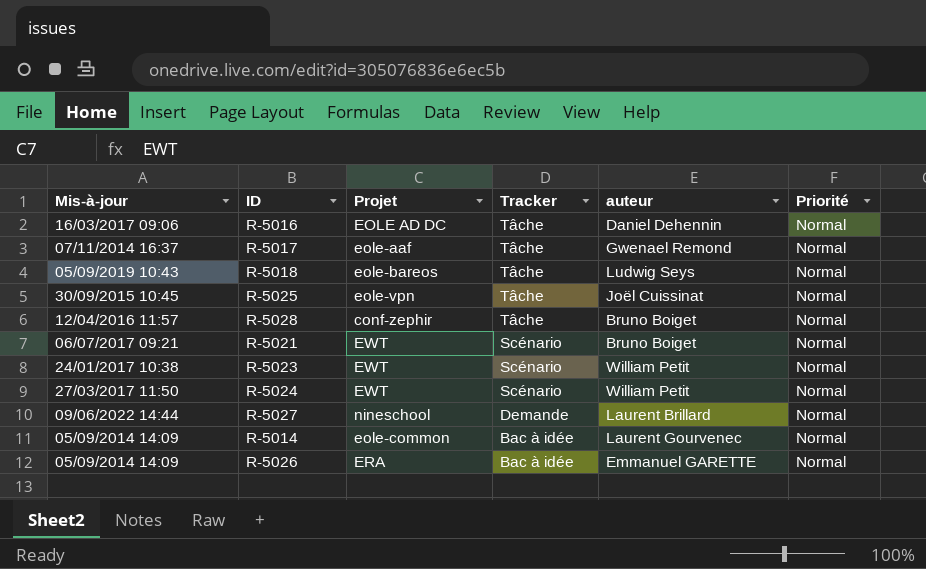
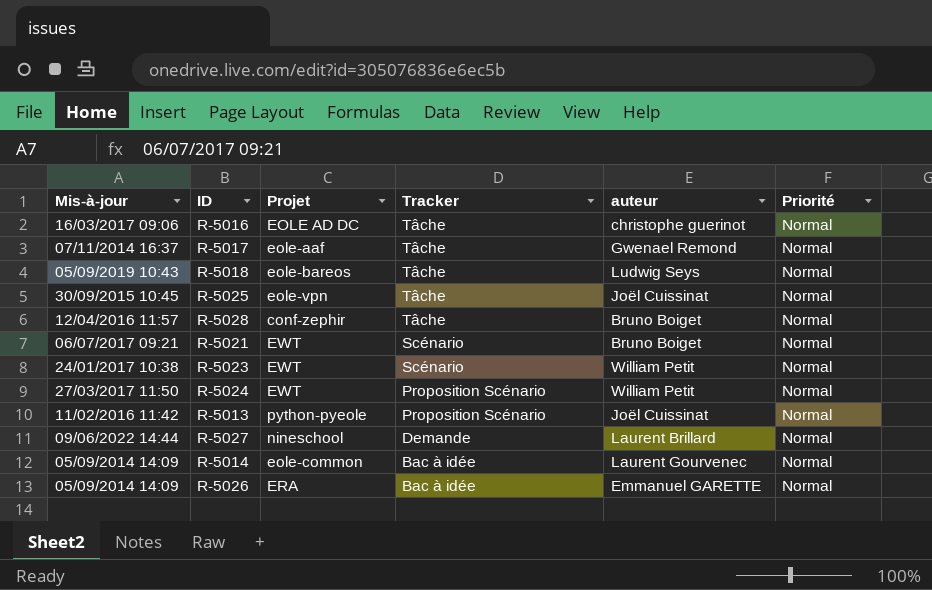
R-5016 | auteur: Daniel Dehennin -> christophe guerinot
R-5024 | Tracker: Scénario -> Proposition Scénario
row R-5013: none -> 11/02/2016 11:42 | python-pyeole | Proposition Scénario | Joël Cuissinat | Normal

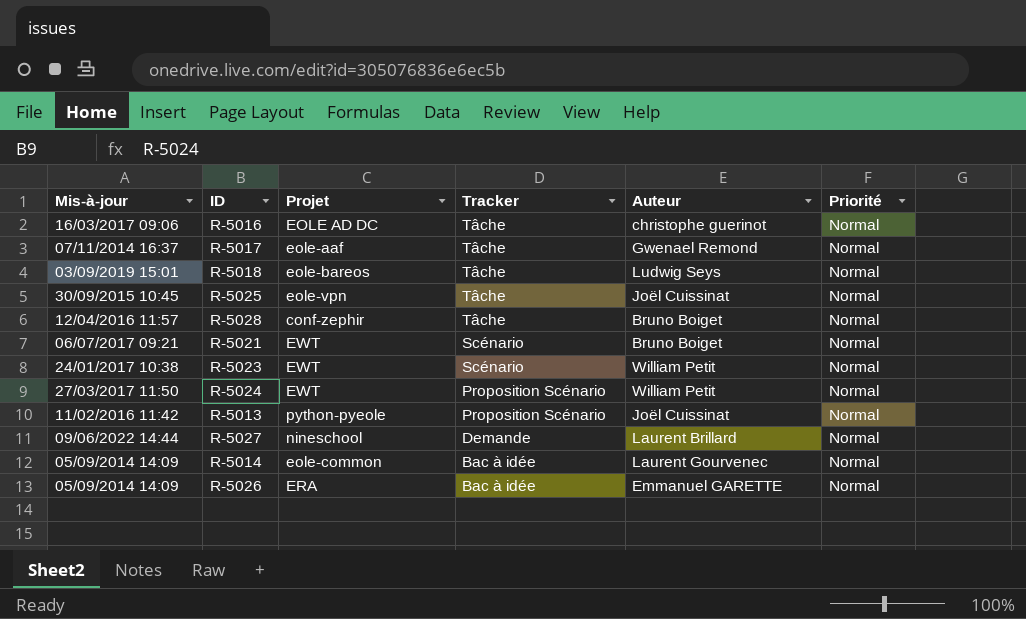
column name: auteur -> Auteur
R-5018 | Mis-à-jour: 05/09/2019 10:43 -> 03/09/2019 15:01

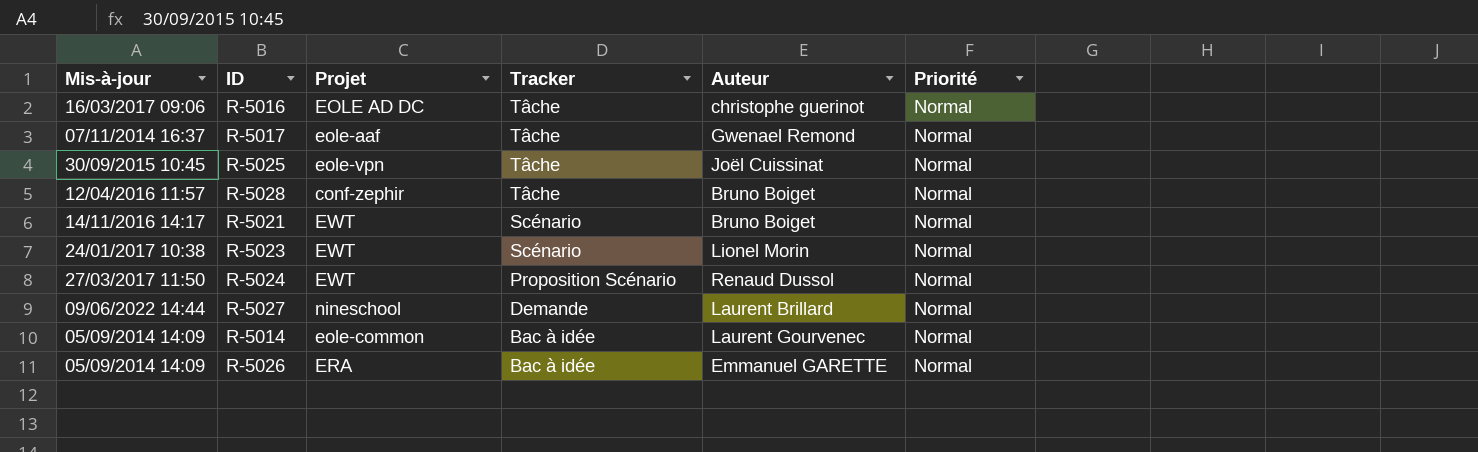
row R-5018: 03/09/2019 15:01 | eole-bareos | Tâche | Ludwig Seys | Normal -> none
row R-5013: 11/02/2016 11:42 | python-pyeole | Proposition Scénario | Joël Cuissinat | Normal -> none
R-5021 | Mis-à-jour: 06/07/2017 09:21 -> 14/11/2016 14:17
R-5023 | Auteur: William Petit -> Lionel Morin
R-5024 | Auteur: William Petit -> Renaud Dussol

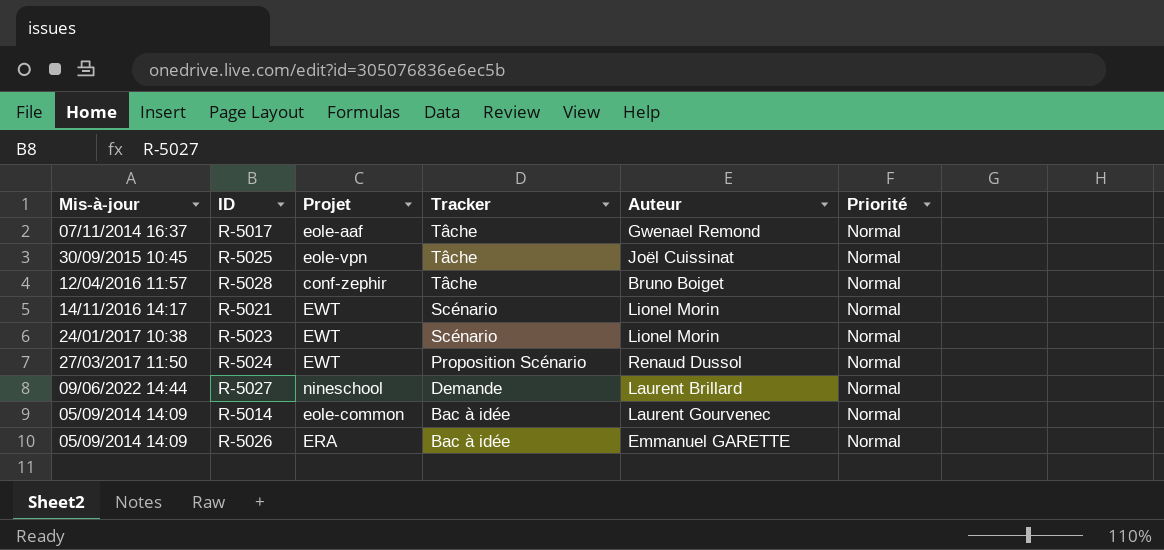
row R-5016: 16/03/2017 09:06 | EOLE AD DC | Tâche | christophe guerinot | Normal -> none
R-5021 | Auteur: Bruno Boiget -> Lionel Morin

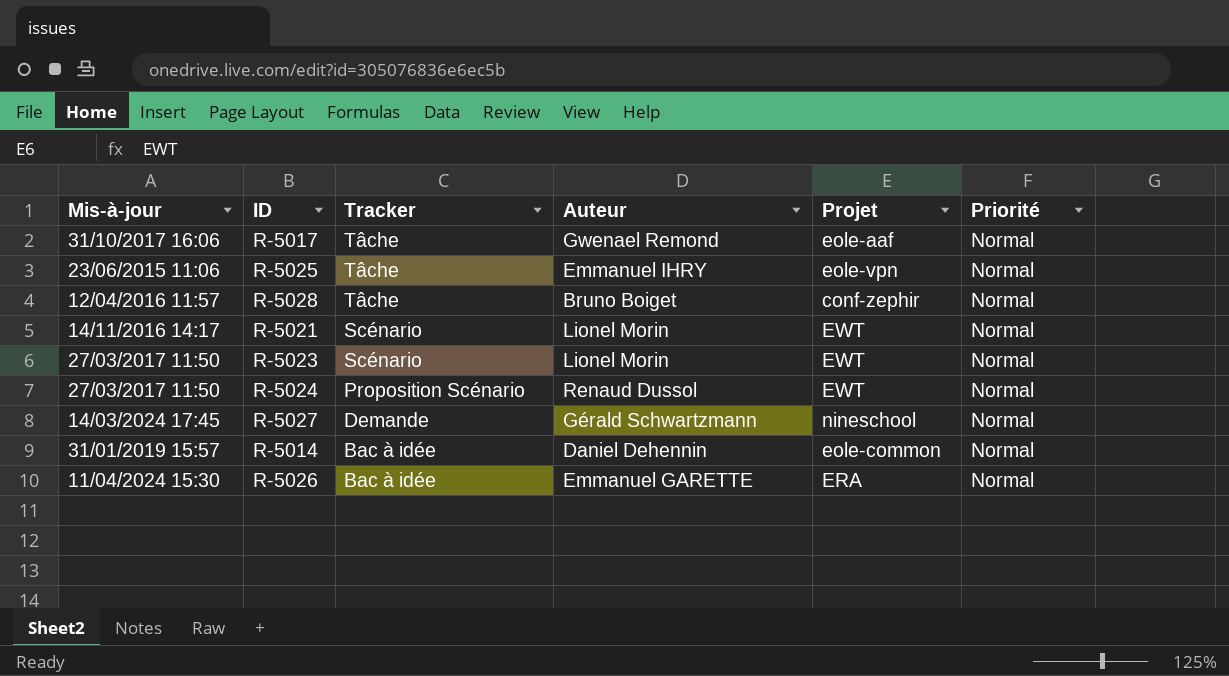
column Projet | position: 3 -> 5
R-5017 | Mis-à-jour: 07/11/2014 16:37 -> 31/10/2017 16:06
R-5025 | Mis-à-jour: 30/09/2015 10:45 -> 23/06/2015 11:06
R-5025 | Auteur: Joël Cuissinat -> Emmanuel IHRY
R-5023 | Mis-à-jour: 24/01/2017 10:38 -> 27/03/2017 11:50
R-5027 | Mis-à-jour: 09/06/2022 14:44 -> 14/03/2024 17:45
R-5027 | Auteur: Laurent Brillard -> Gérald Schwartzmann
R-5014 | Mis-à-jour: 05/09/2014 14:09 -> 31/01/2019 15:57
R-5014 | Auteur: Laurent Gourvenec -> Daniel Dehennin
R-5026 | Mis-à-jour: 05/09/2014 14:09 -> 11/04/2024 15:30

